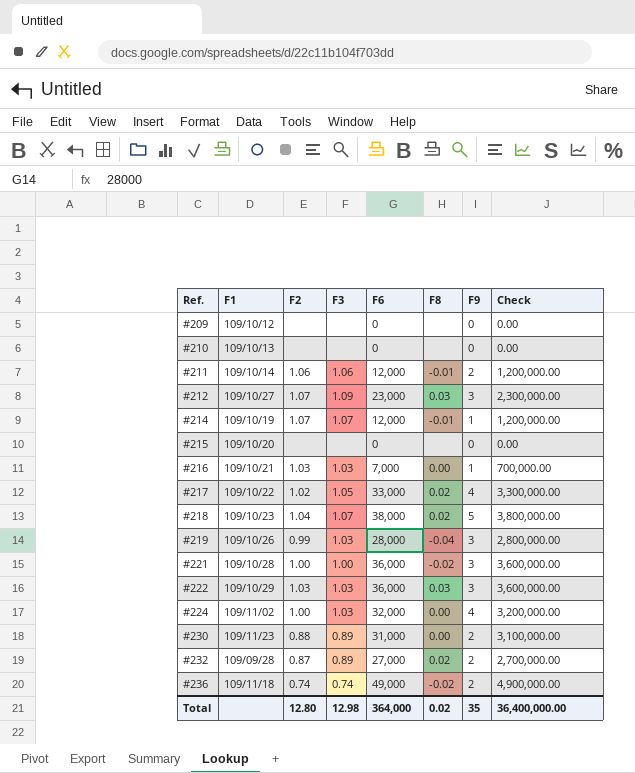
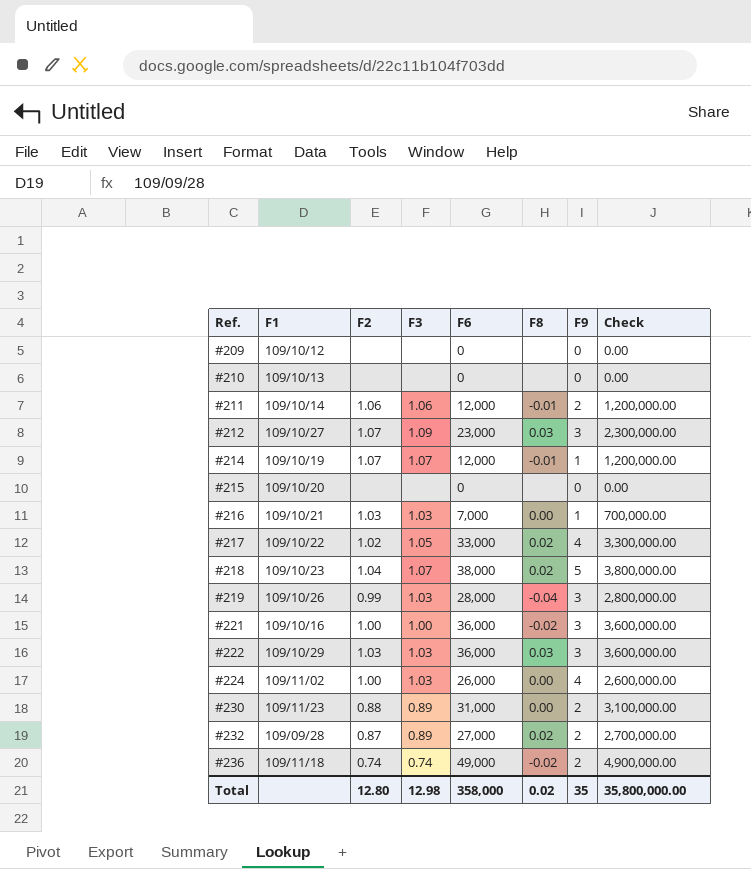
#221 | F1: 109/10/28 -> 109/10/16
#224 | F6: 32,000 -> 26,000
#224 | Check: 3,200,000.00 -> 2,600,000.00
Total | F6: 364,000 -> 358,000
Total | Check: 36,400,000.00 -> 35,800,000.00

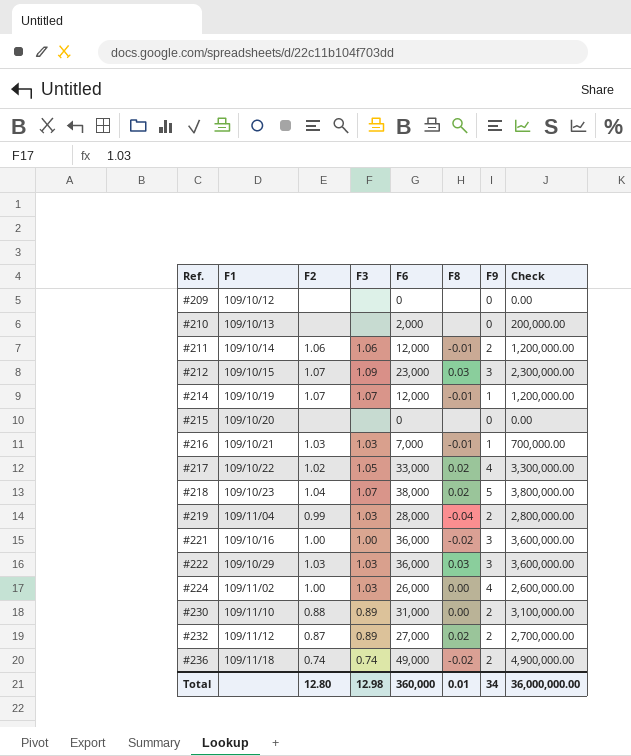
#210 | F6: 0 -> 2,000
#210 | Check: 0.00 -> 200,000.00
#212 | F1: 109/10/27 -> 109/10/15
#216 | F8: 0.00 -> -0.01
#219 | F1: 109/10/26 -> 109/11/04
#219 | F9: 3 -> 2
#230 | F1: 109/11/23 -> 109/11/10
#232 | F1: 109/09/28 -> 109/11/12
Total | F6: 358,000 -> 360,000
Total | F8: 0.02 -> 0.01
Total | F9: 35 -> 34
Total | Check: 35,800,000.00 -> 36,000,000.00

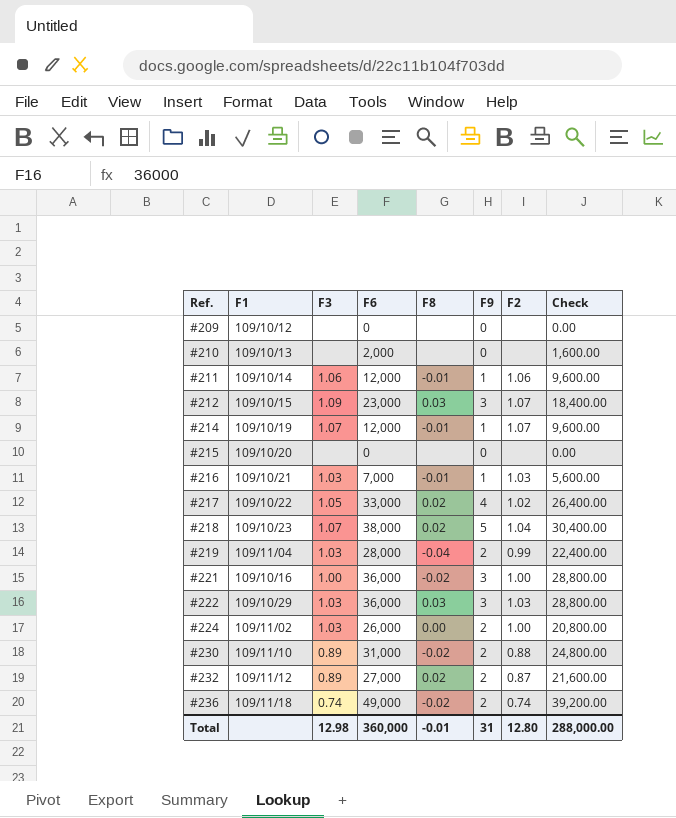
column F2 | position: 3 -> 7
column Check | formula: [F6] * 100 -> [F6] * 0.8
#211 | F9: 2 -> 1
#224 | F9: 4 -> 2
#230 | F8: 0.00 -> -0.02
Total | F8: 0.01 -> -0.01
Total | F9: 34 -> 31
Total | Check: 36,000,000.00 -> 288,000.00

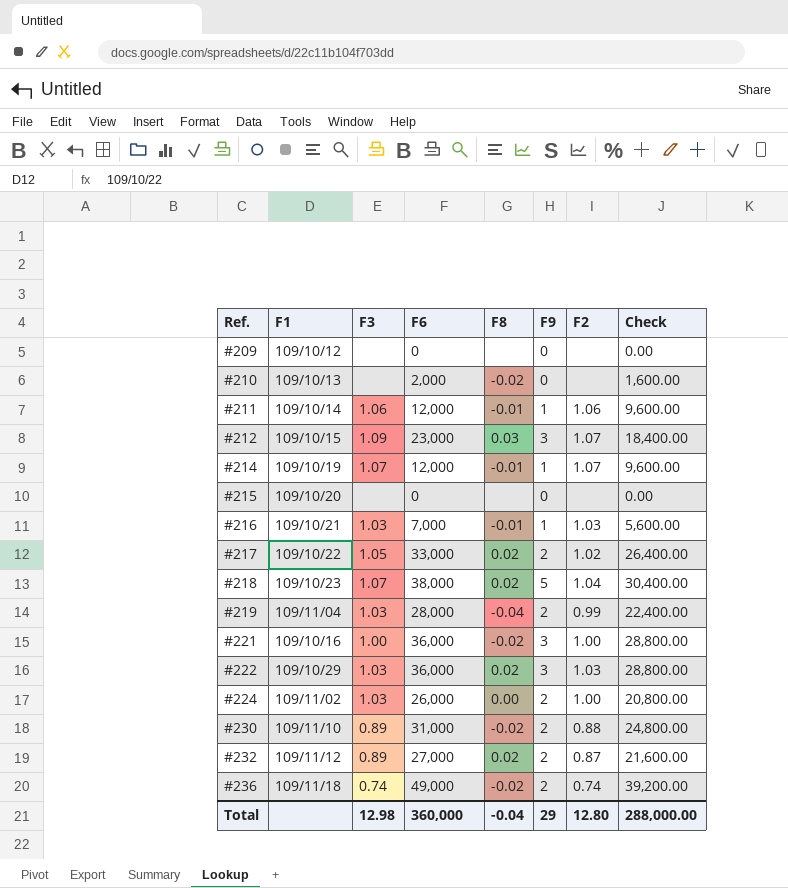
#210 | F8: none -> -0.02
#217 | F9: 4 -> 2
#222 | F8: 0.03 -> 0.02
Total | F8: -0.01 -> -0.04
Total | F9: 31 -> 29

